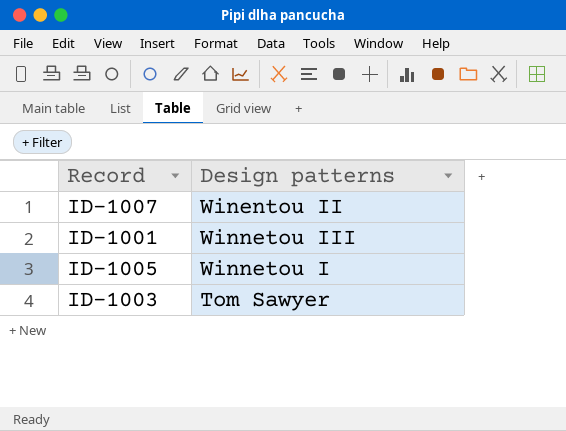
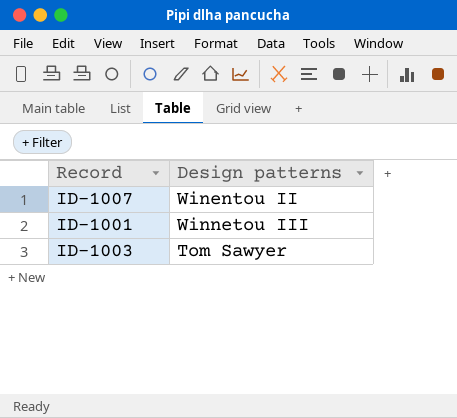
row ID-1005: Winnetou I -> none

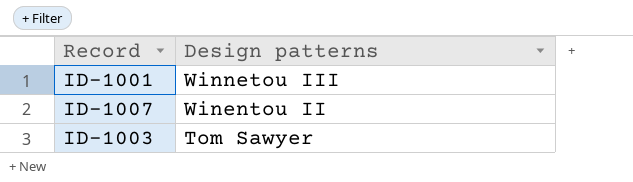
row order: none -> Design patterns descending

